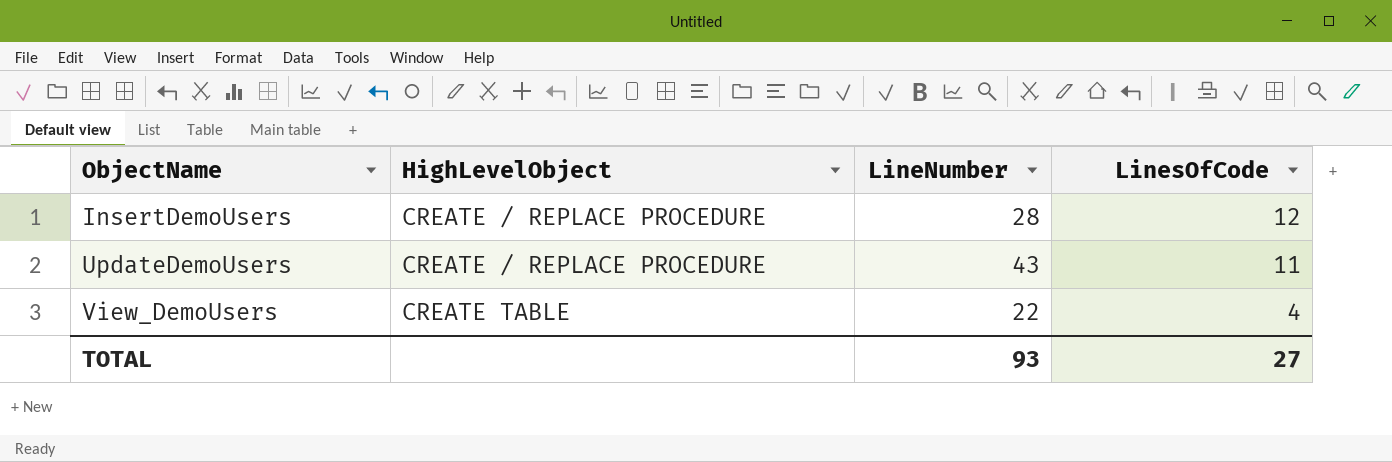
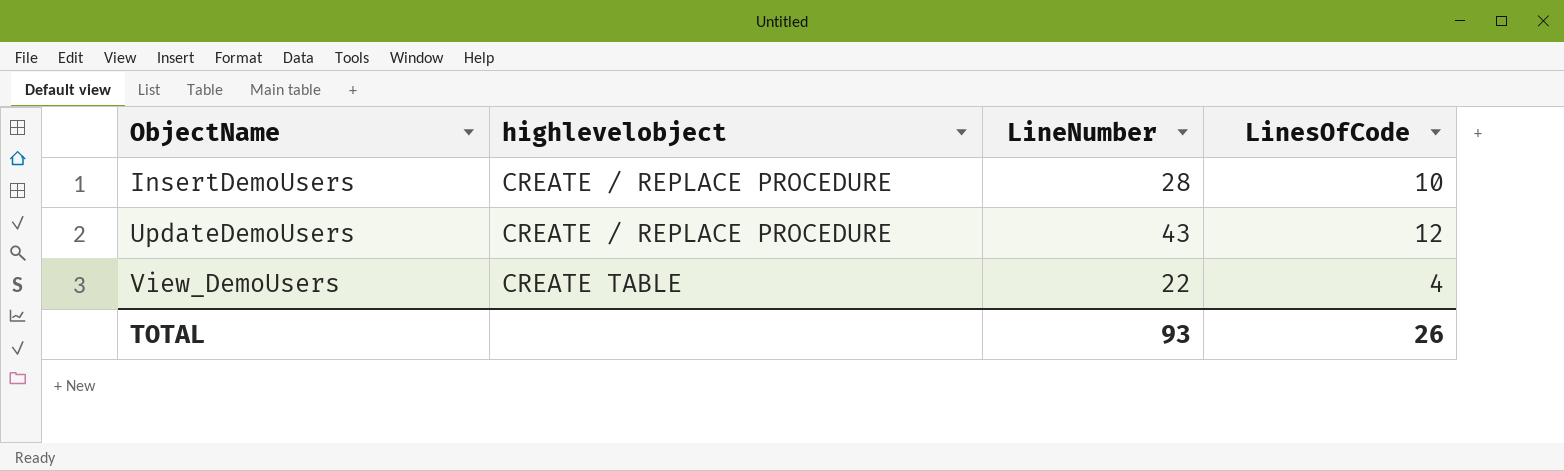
column name: HighLevelObject -> highlevelobject
InsertDemoUsers | LinesOfCode: 12 -> 10
UpdateDemoUsers | LinesOfCode: 11 -> 12
TOTAL | LinesOfCode: 27 -> 26

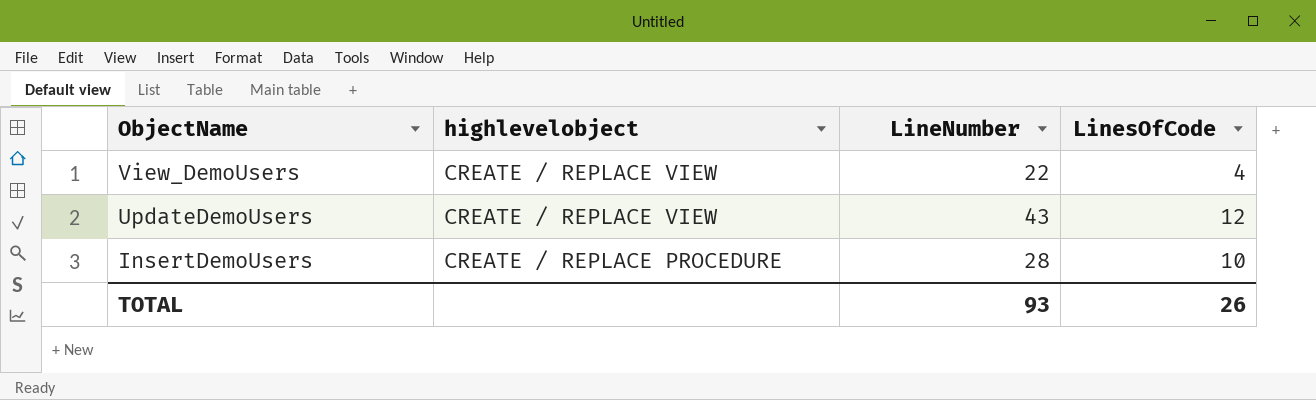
row order: ObjectName ascending -> ObjectName descending
View_DemoUsers | highlevelobject: CREATE TABLE -> CREATE / REPLACE VIEW
UpdateDemoUsers | highlevelobject: CREATE / REPLACE PROCEDURE -> CREATE / REPLACE VIEW

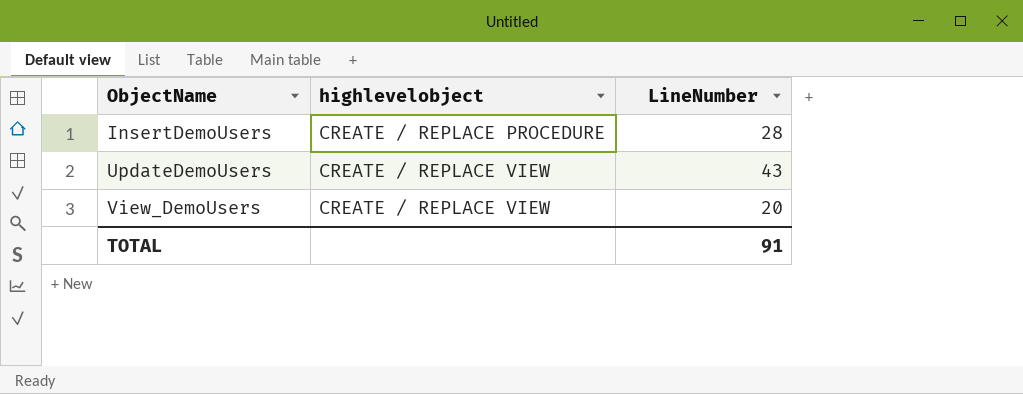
row order: ObjectName descending -> ObjectName ascending
column LinesOfCode | position: 4 -> none
View_DemoUsers | LineNumber: 22 -> 20
TOTAL | LineNumber: 93 -> 91

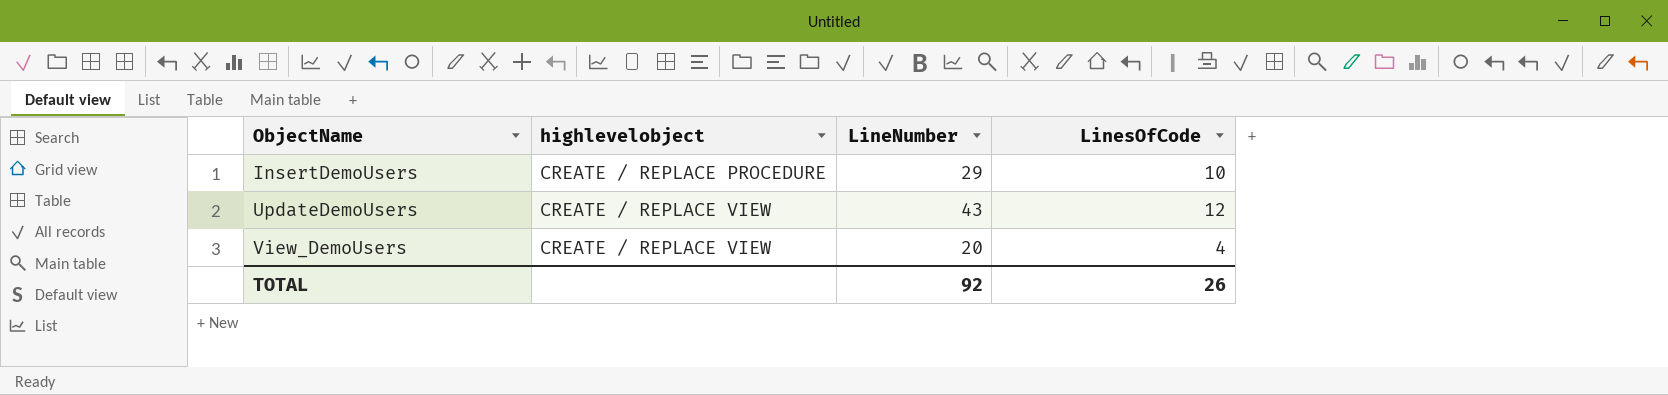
column LinesOfCode | position: none -> 4
InsertDemoUsers | LineNumber: 28 -> 29
TOTAL | LineNumber: 91 -> 92

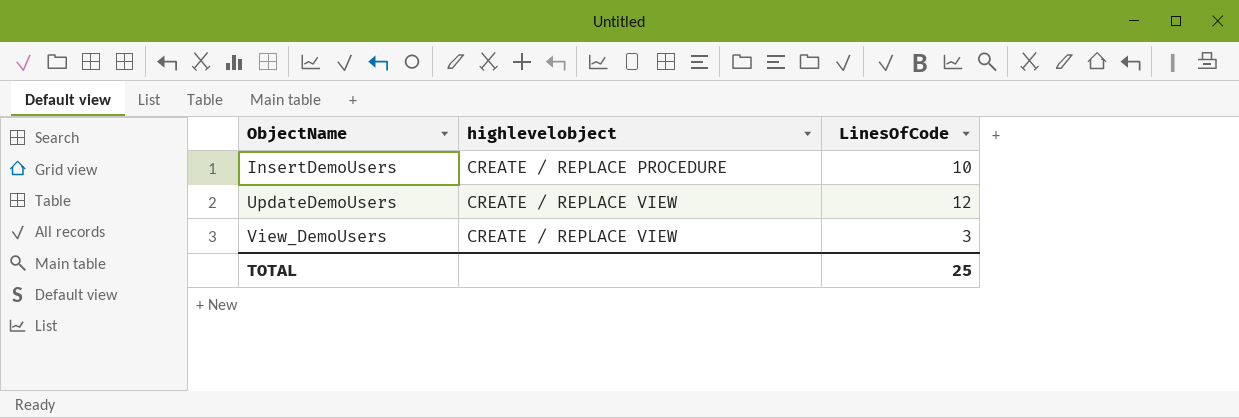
column LineNumber | position: 3 -> none
View_DemoUsers | LinesOfCode: 4 -> 3
TOTAL | LinesOfCode: 26 -> 25

